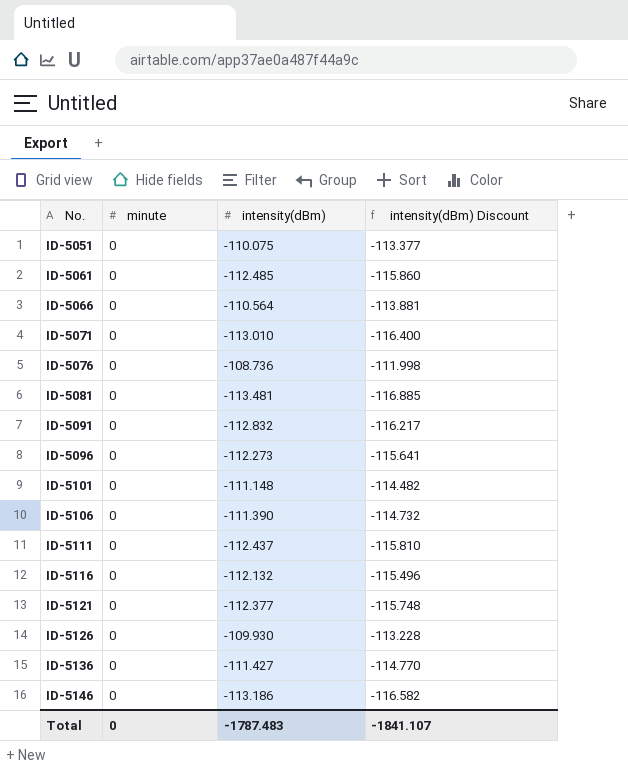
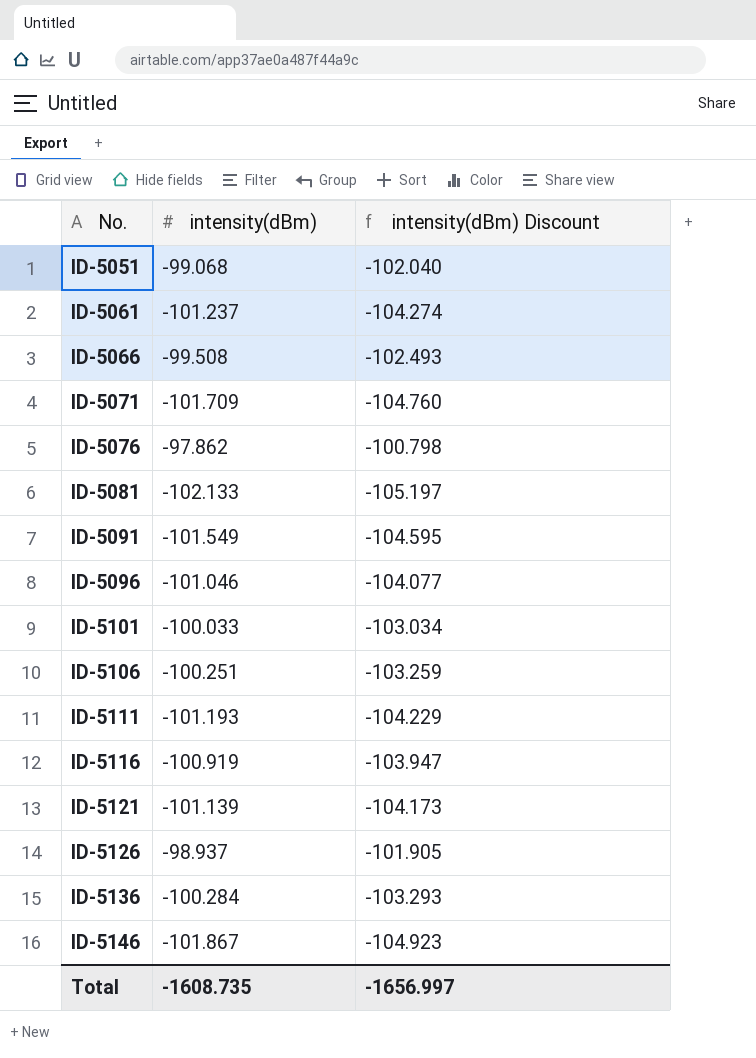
column minute | position: 2 -> none
ID-5051 | intensity(dBm): -110.075 -> -99.068
ID-5051 | intensity(dBm) Discount: -113.377 -> -102.040
ID-5061 | intensity(dBm): -112.485 -> -101.237
ID-5061 | intensity(dBm) Discount: -115.860 -> -104.274
ID-5066 | intensity(dBm): -110.564 -> -99.508
ID-5066 | intensity(dBm) Discount: -113.881 -> -102.493
ID-5071 | intensity(dBm): -113.010 -> -101.709
ID-5071 | intensity(dBm) Discount: -116.400 -> -104.760
ID-5076 | intensity(dBm): -108.736 -> -97.862
ID-5076 | intensity(dBm) Discount: -111.998 -> -100.798
ID-5081 | intensity(dBm): -113.481 -> -102.133
ID-5081 | intensity(dBm) Discount: -116.885 -> -105.197
ID-5091 | intensity(dBm): -112.832 -> -101.549
ID-5091 | intensity(dBm) Discount: -116.217 -> -104.595
ID-5096 | intensity(dBm): -112.273 -> -101.046
ID-5096 | intensity(dBm) Discount: -115.641 -> -104.077
ID-5101 | intensity(dBm): -111.148 -> -100.033
ID-5101 | intensity(dBm) Discount: -114.482 -> -103.034
ID-5106 | intensity(dBm): -111.390 -> -100.251
ID-5106 | intensity(dBm) Discount: -114.732 -> -103.259
ID-5111 | intensity(dBm): -112.437 -> -101.193
ID-5111 | intensity(dBm) Discount: -115.810 -> -104.229
ID-5116 | intensity(dBm): -112.132 -> -100.919
ID-5116 | intensity(dBm) Discount: -115.496 -> -103.947
ID-5121 | intensity(dBm): -112.377 -> -101.139
ID-5121 | intensity(dBm) Discount: -115.748 -> -104.173
ID-5126 | intensity(dBm): -109.930 -> -98.937
ID-5126 | intensity(dBm) Discount: -113.228 -> -101.905
ID-5136 | intensity(dBm): -111.427 -> -100.284
ID-5136 | intensity(dBm) Discount: -114.770 -> -103.293
ID-5146 | intensity(dBm): -113.186 -> -101.867
ID-5146 | intensity(dBm) Discount: -116.582 -> -104.923
Total | intensity(dBm): -1787.483 -> -1608.735
Total | intensity(dBm) Discount: -1841.107 -> -1656.997

